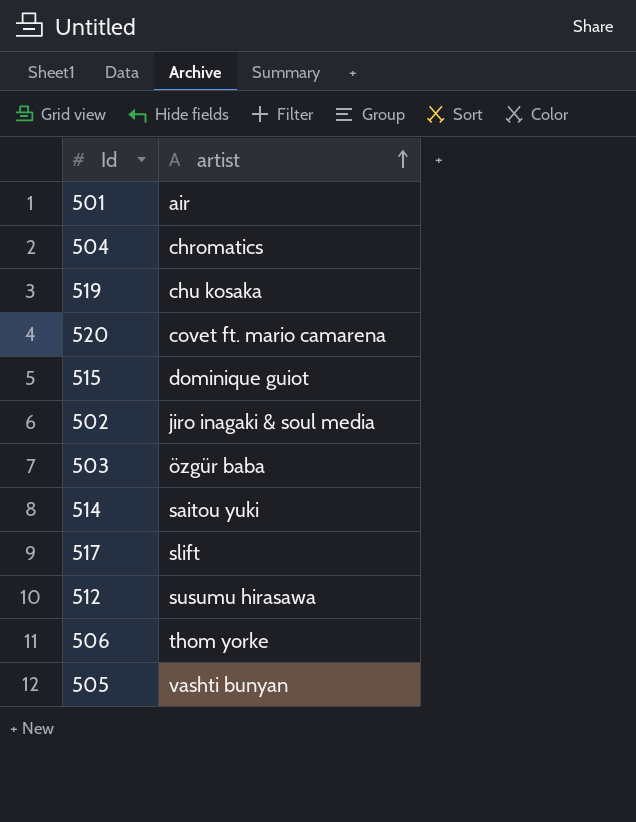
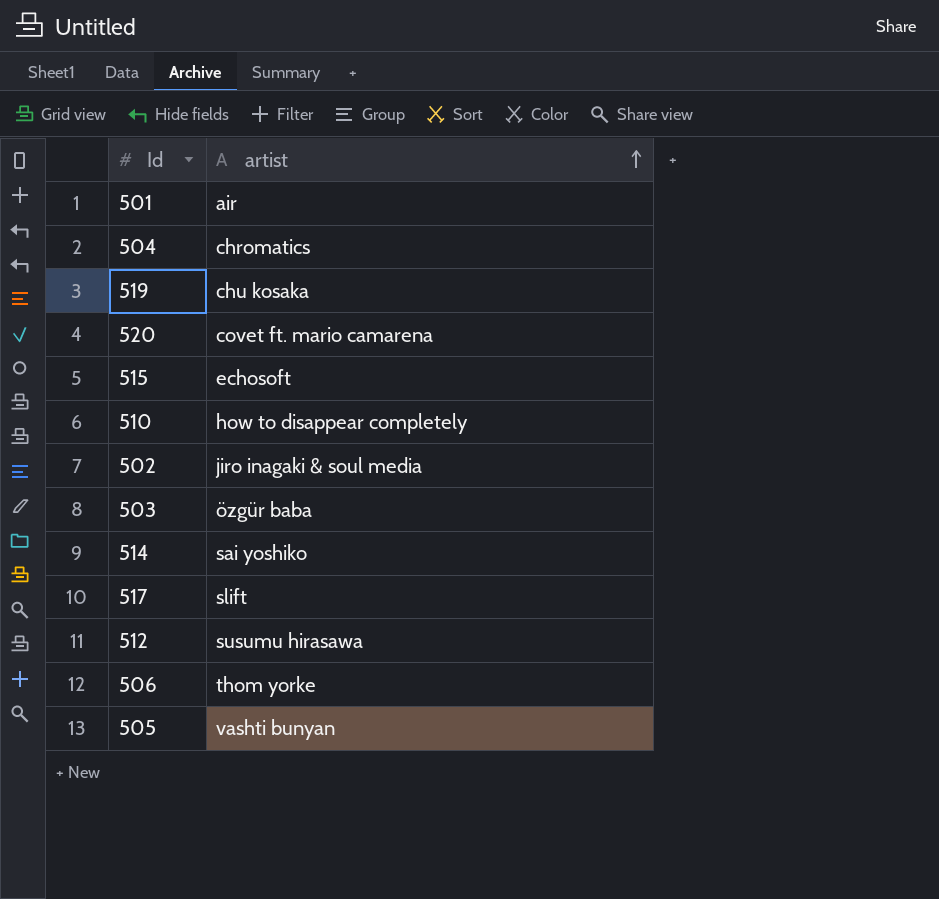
515 | artist: dominique guiot -> echosoft
row 510: none -> how to disappear completely
514 | artist: saitou yuki -> sai yoshiko

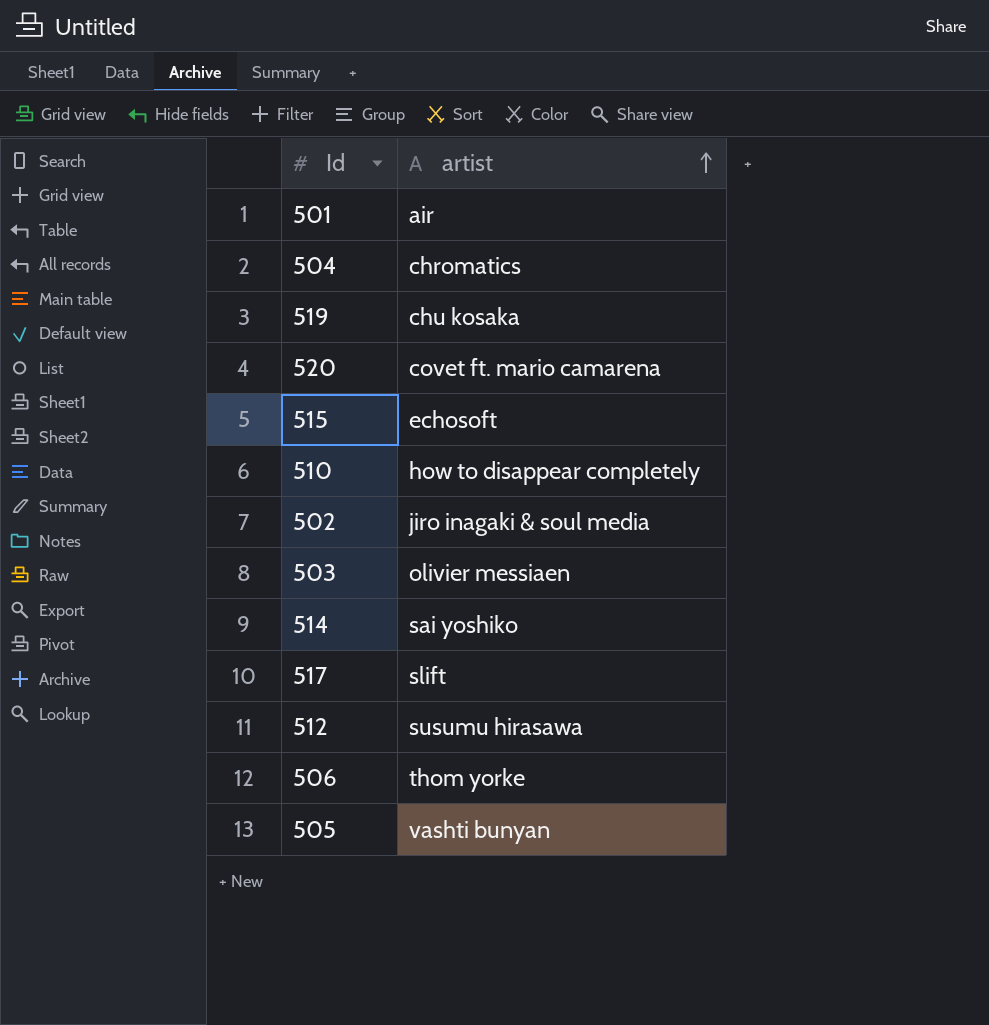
503 | artist: özgür baba -> olivier messiaen

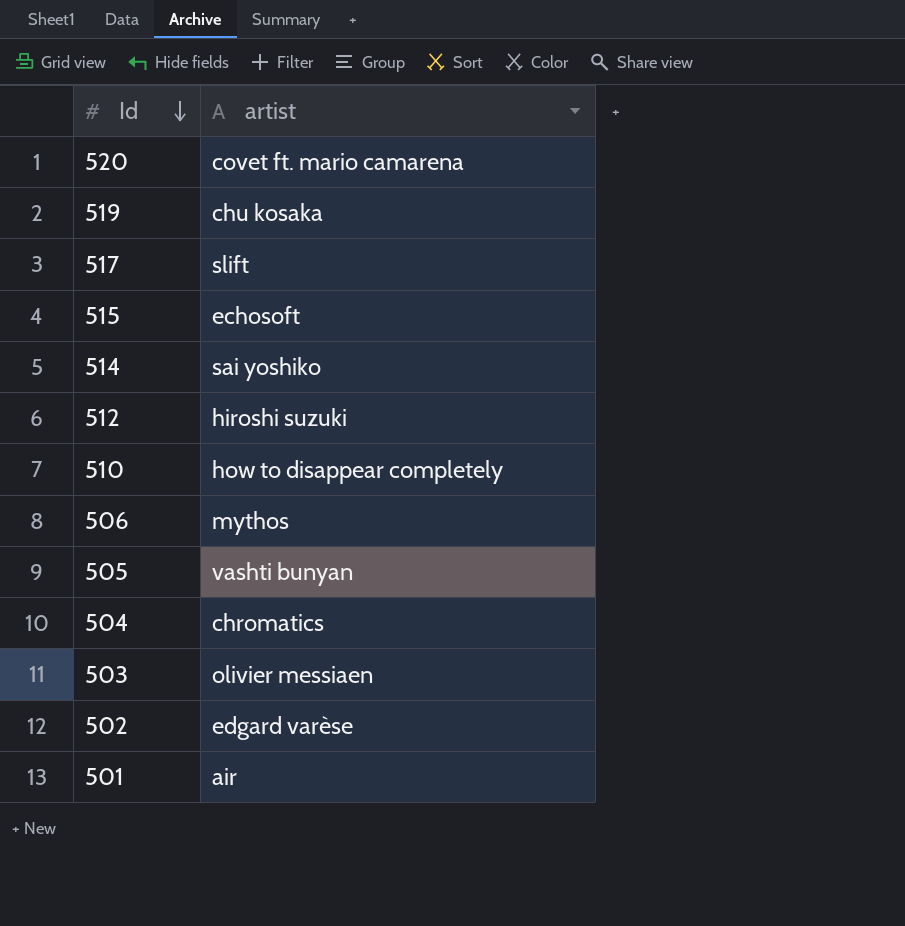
row order: artist ascending -> Id descending
512 | artist: susumu hirasawa -> hiroshi suzuki
506 | artist: thom yorke -> mythos
502 | artist: jiro inagaki & soul media -> edgard varèse

